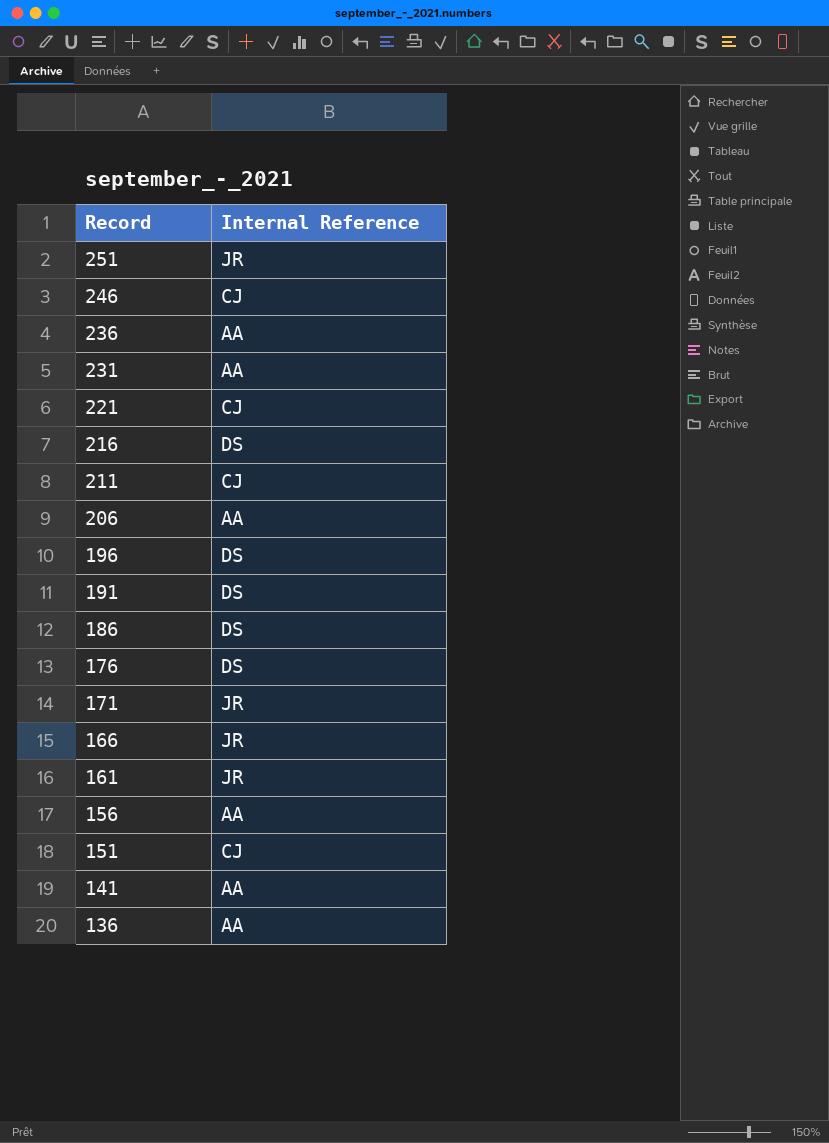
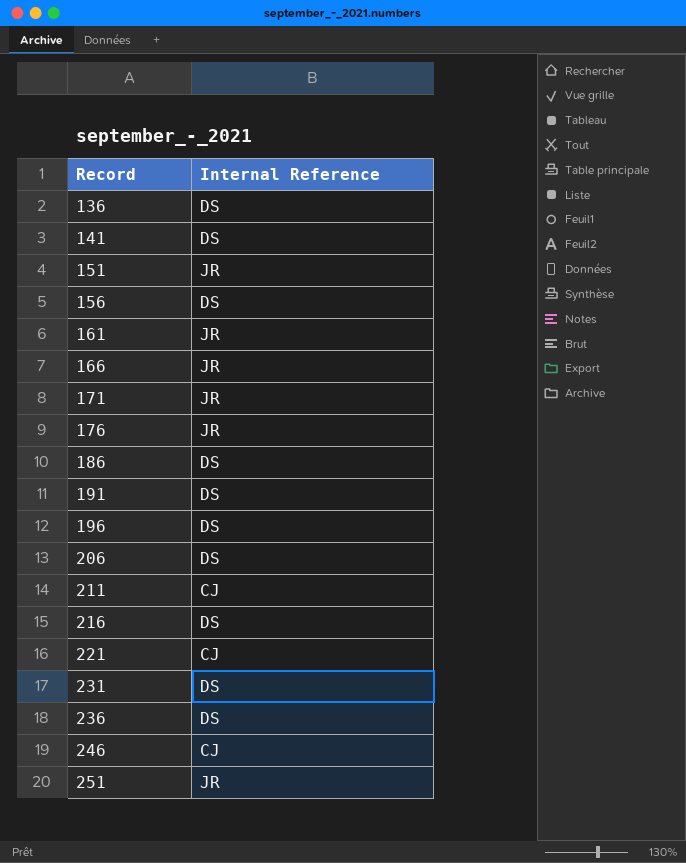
row order: Record descending -> Record ascending
136 | Internal Reference: AA -> DS
141 | Internal Reference: AA -> DS
151 | Internal Reference: CJ -> JR
156 | Internal Reference: AA -> DS
176 | Internal Reference: DS -> JR
206 | Internal Reference: AA -> DS
231 | Internal Reference: AA -> DS
236 | Internal Reference: AA -> DS

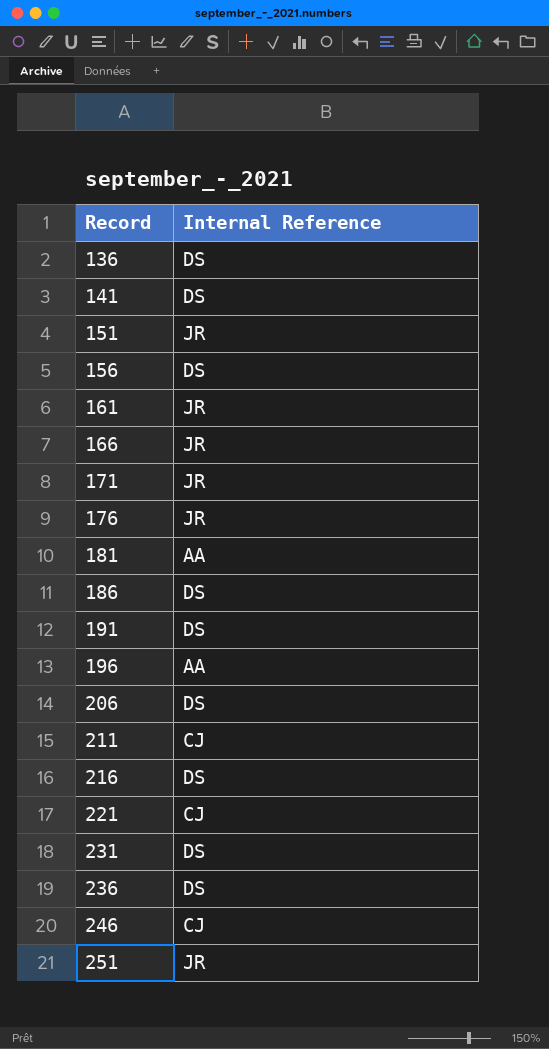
row 181: none -> AA
196 | Internal Reference: DS -> AA

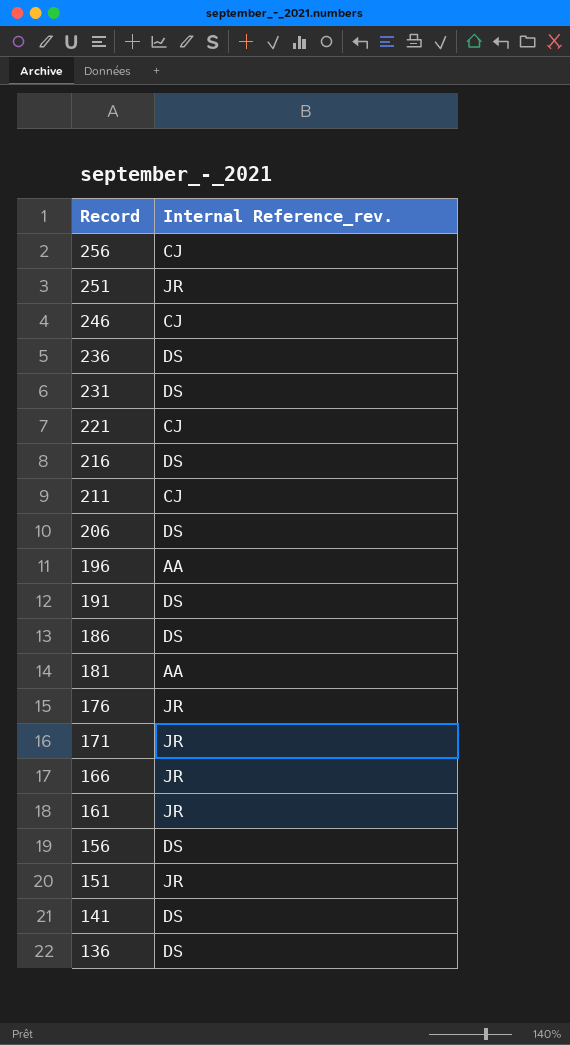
row order: Record ascending -> Record descending
column name: Internal Reference -> Internal Reference_rev.
row 256: none -> CJ

